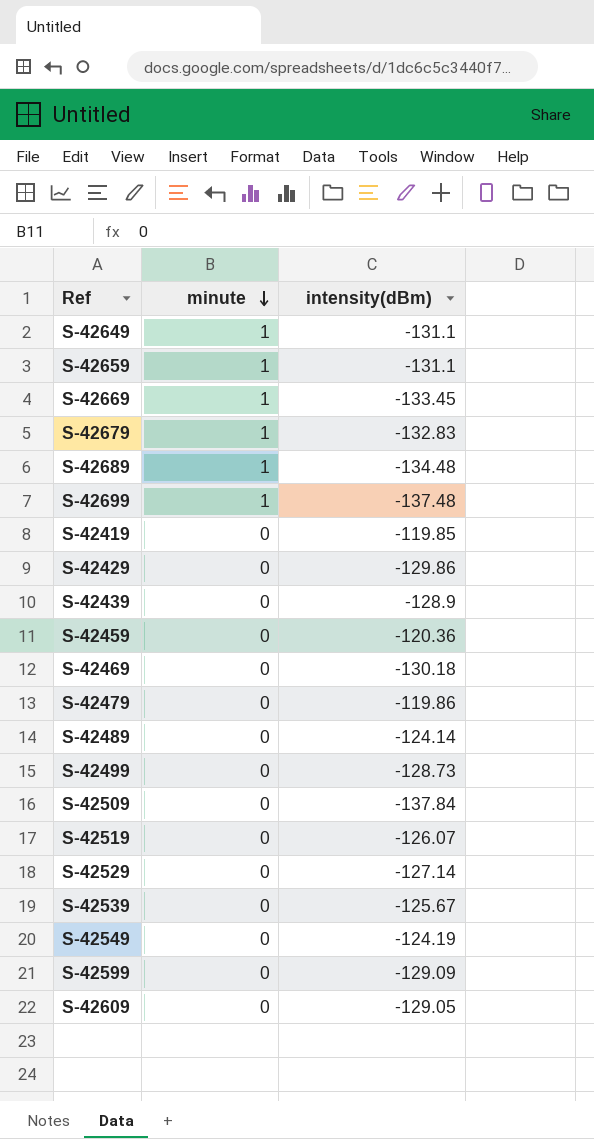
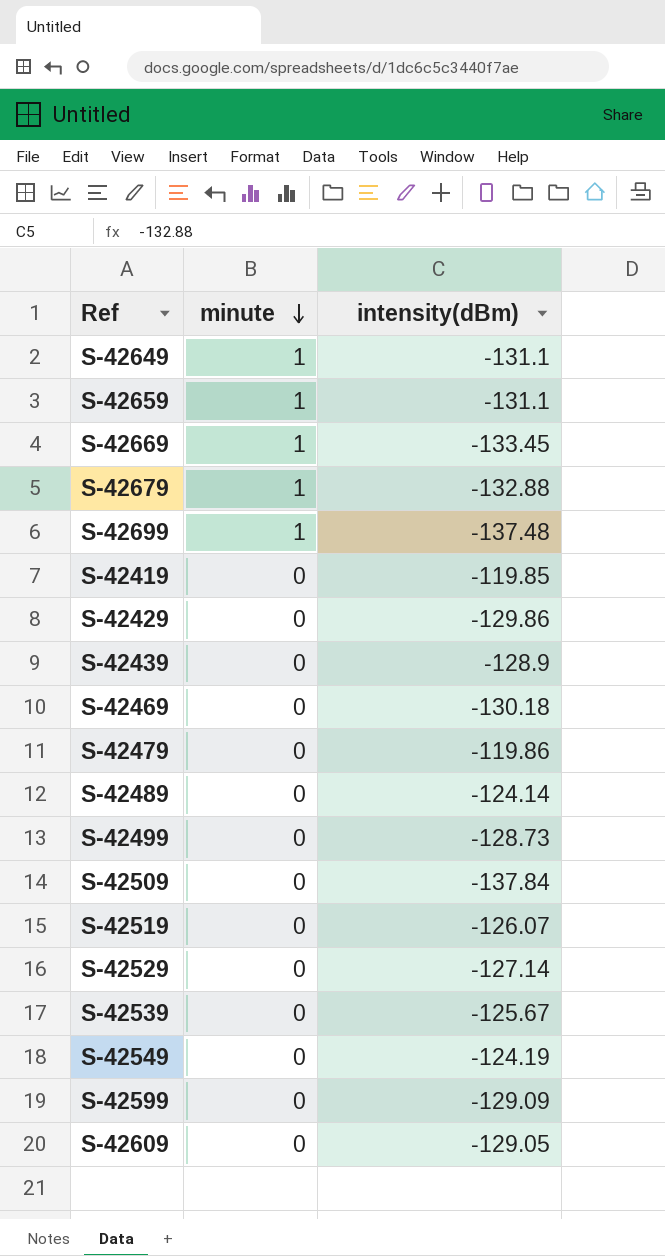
row S-42689: 1 | -134.48 -> none
row S-42459: 0 | -120.36 -> none
S-42679 | intensity(dBm): -132.83 -> -132.88

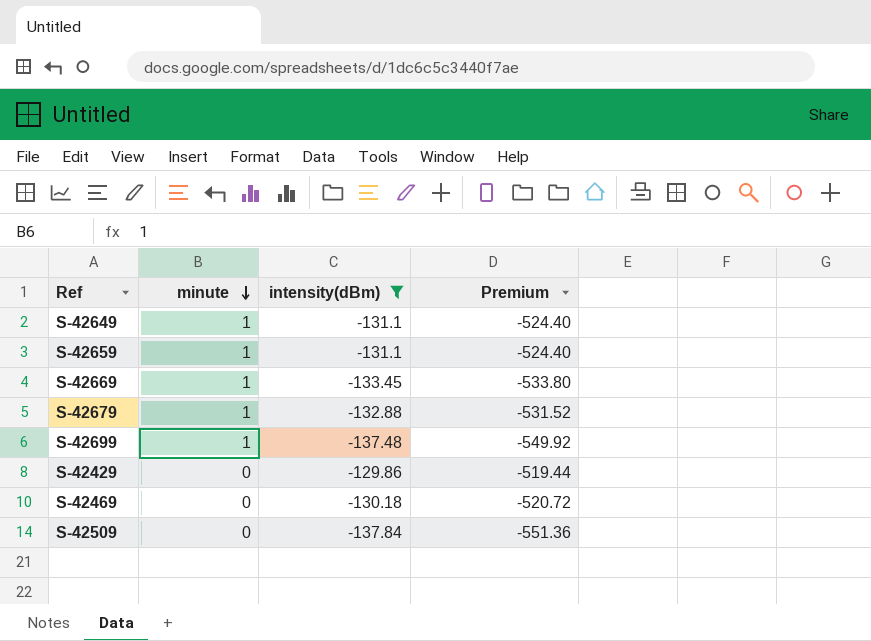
filter: none -> intensity(dBm) <= -129.86
column Premium | formula: none -> [intensity(dBm)] * 4

